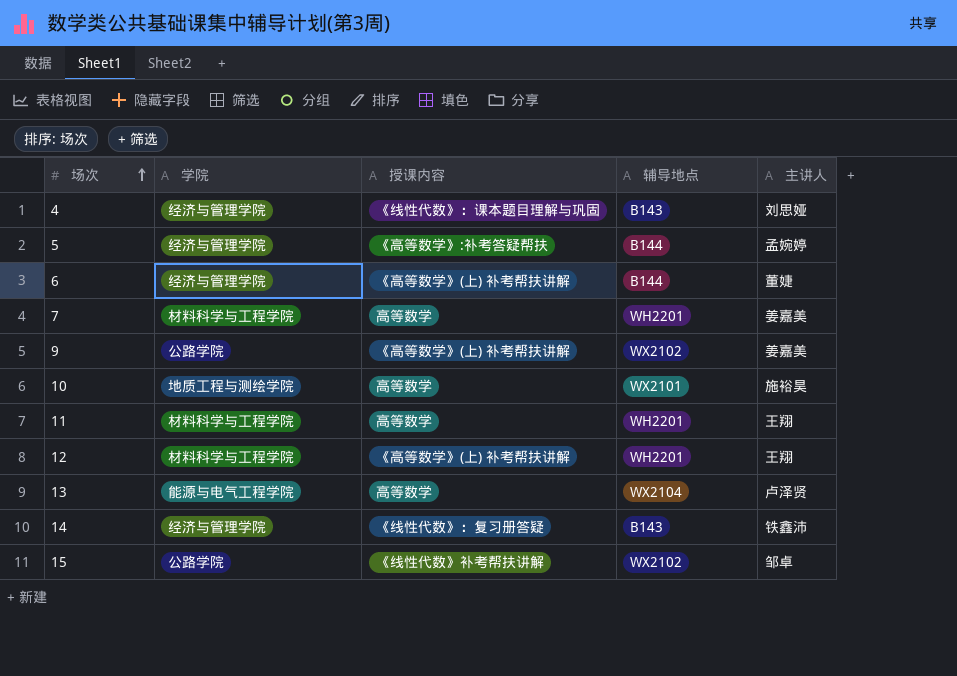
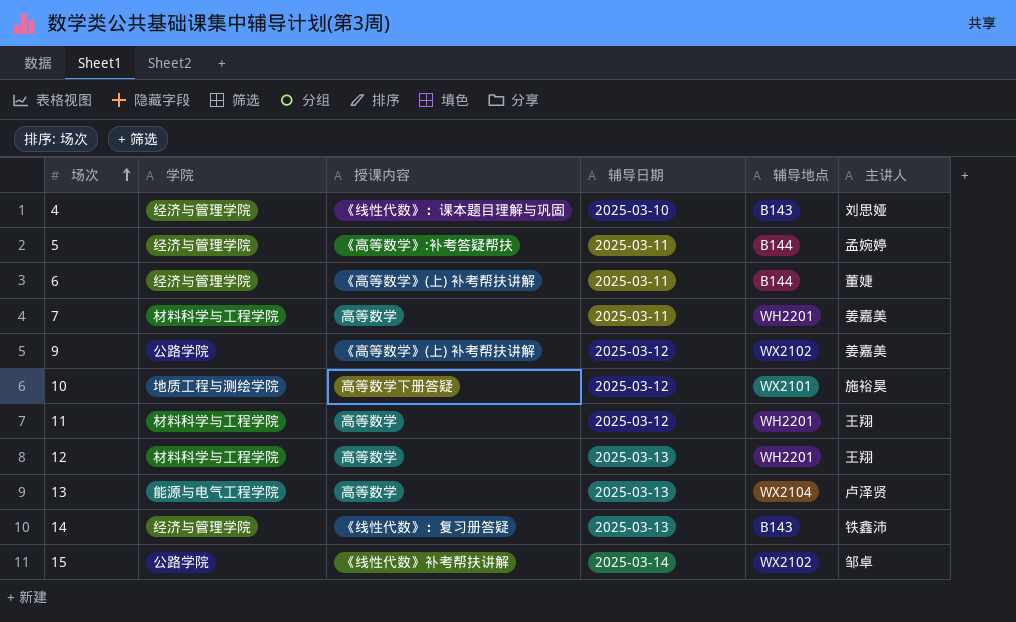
column 辅导日期 | position: none -> 4
10 | 授课内容: 高等数学 -> 高等数学下册答疑
12 | 授课内容: 《高等数学》(上) 补考帮扶讲解 -> 高等数学

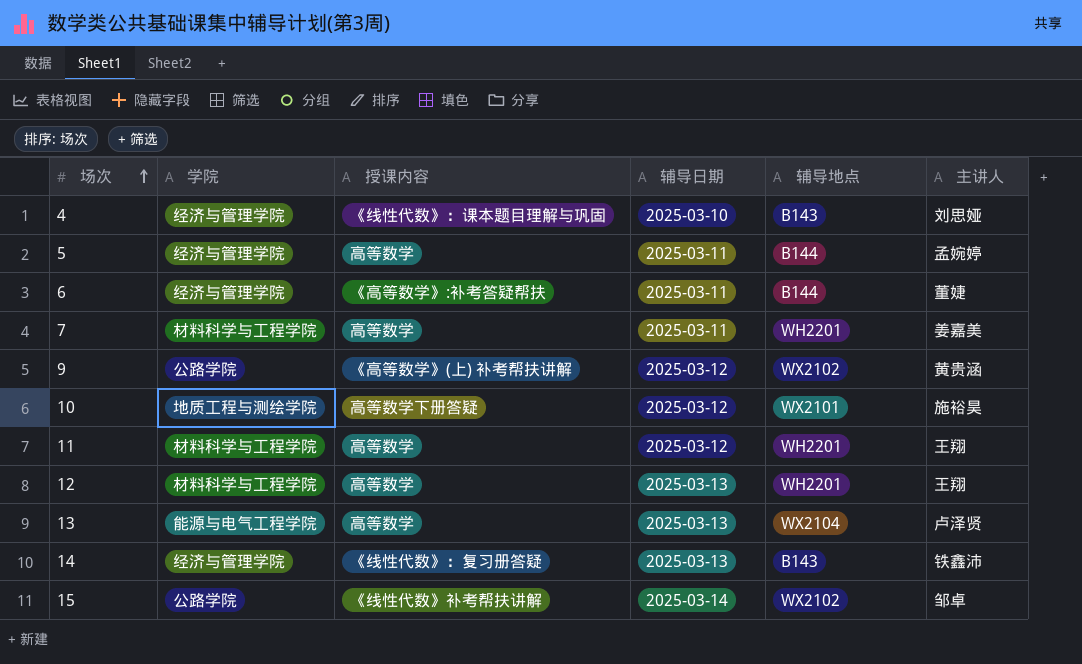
5 | 授课内容: 《高等数学》:补考答疑帮扶 -> 高等数学
6 | 授课内容: 《高等数学》(上) 补考帮扶讲解 -> 《高等数学》:补考答疑帮扶
9 | 主讲人: 姜嘉美 -> 黄贵涵

